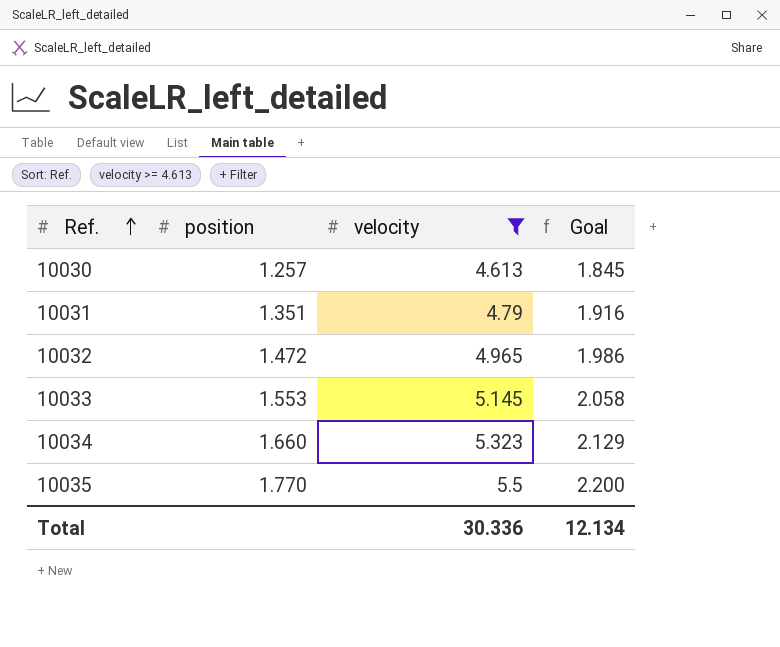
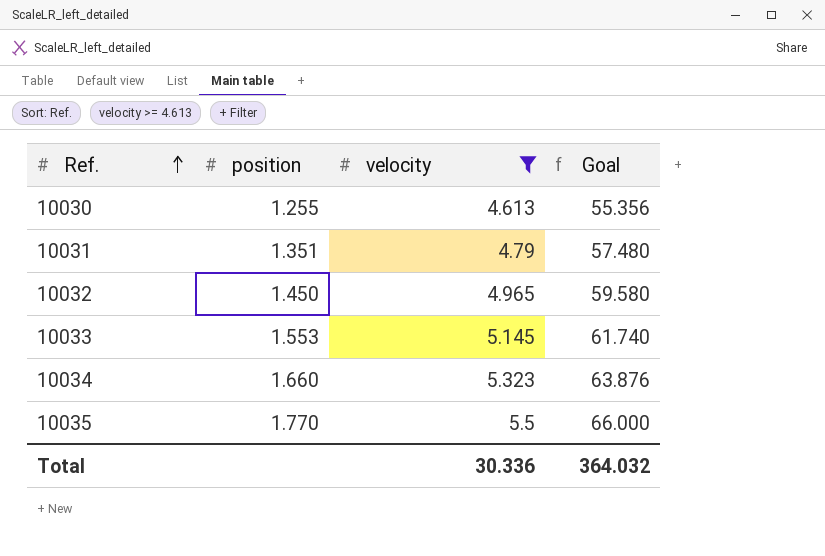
column Goal | formula: [velocity] * 0.4 -> [velocity] * 12
10030 | position: 1.257 -> 1.255
10032 | position: 1.472 -> 1.450
Total | Goal: 12.134 -> 364.032

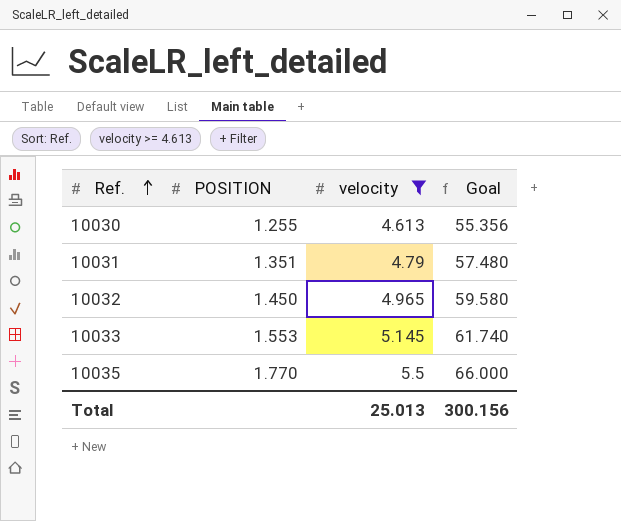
column name: position -> POSITION
row 10034: 1.660 | 5.323 | 63.876 -> none
Total | velocity: 30.336 -> 25.013
Total | Goal: 364.032 -> 300.156

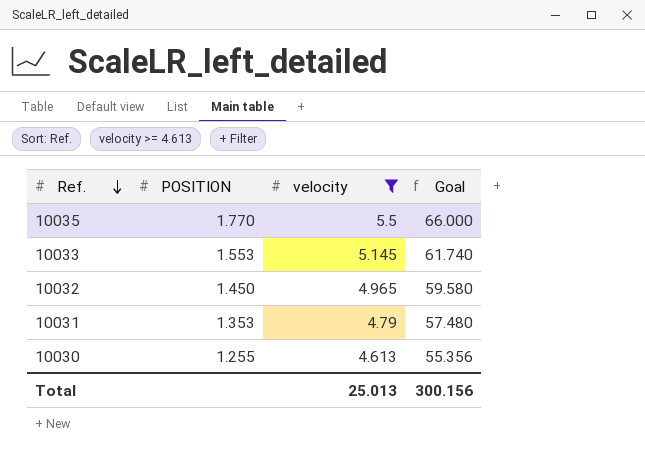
row order: Ref. ascending -> Ref. descending
10031 | POSITION: 1.351 -> 1.353

